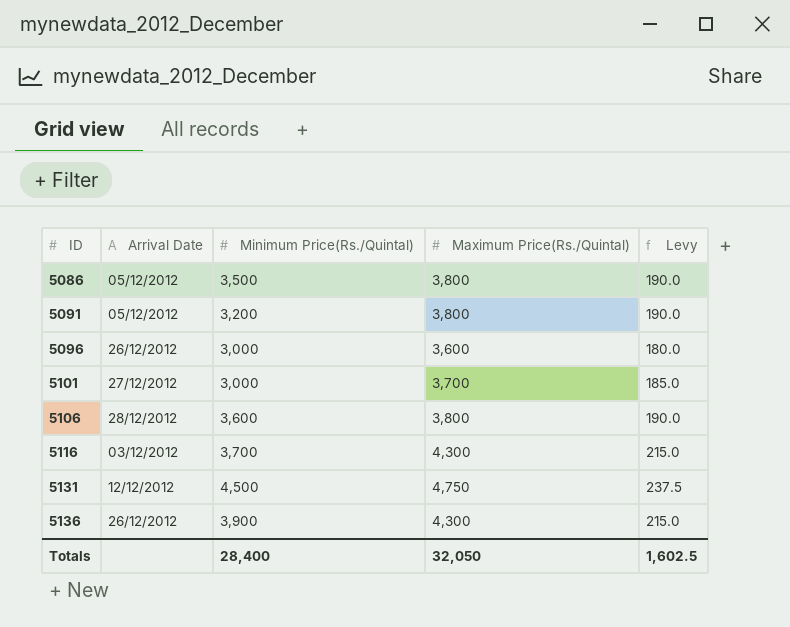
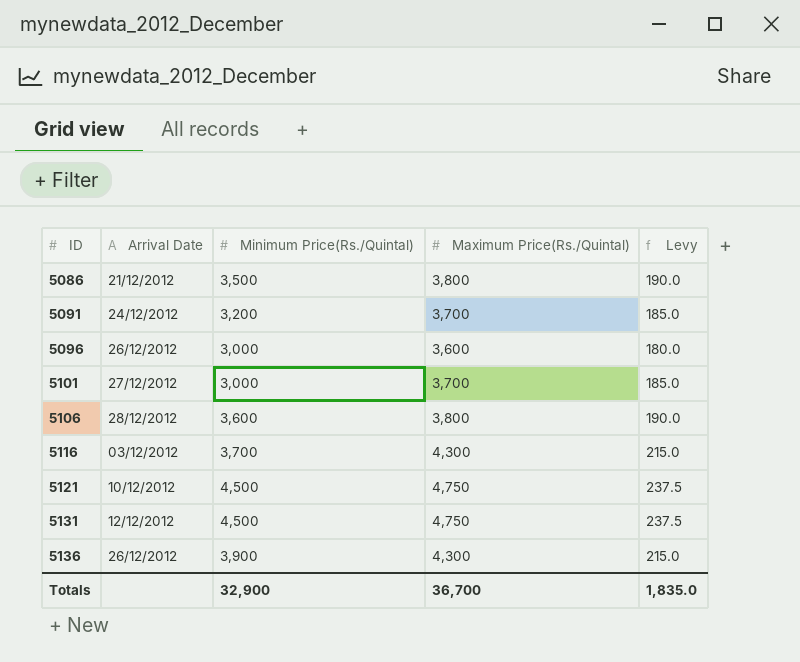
5086 | Arrival Date: 05/12/2012 -> 21/12/2012
5091 | Arrival Date: 05/12/2012 -> 24/12/2012
5091 | Maximum Price(Rs./Quintal): 3,800 -> 3,700
5091 | Levy: 190.0 -> 185.0
row 5121: none -> 10/12/2012 | 4,500 | 4,750 | 237.5
Totals | Minimum Price(Rs./Quintal): 28,400 -> 32,900
Totals | Maximum Price(Rs./Quintal): 32,050 -> 36,700
Totals | Levy: 1,602.5 -> 1,835.0

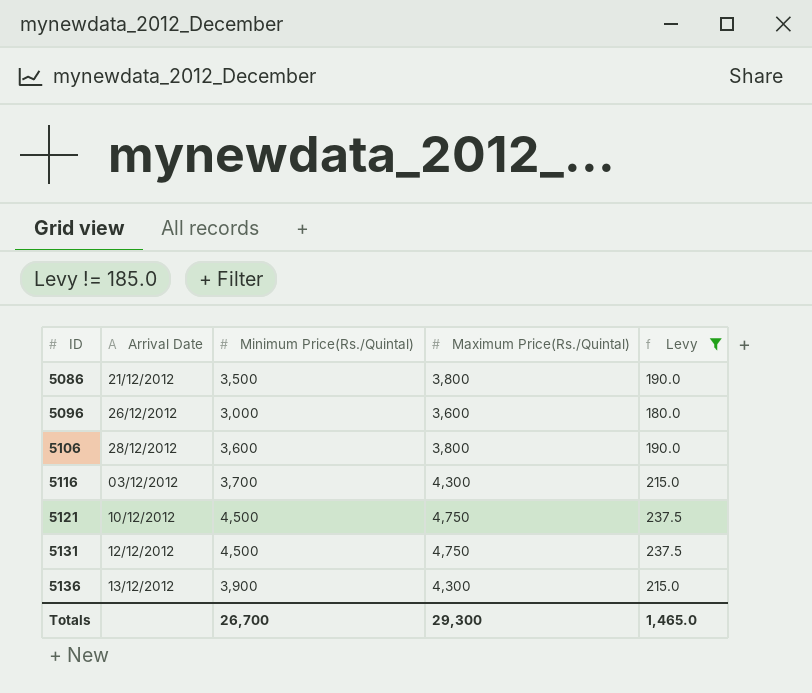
filter: none -> Levy != 185.0
5136 | Arrival Date: 26/12/2012 -> 13/12/2012
Totals | Minimum Price(Rs./Quintal): 32,900 -> 26,700
Totals | Maximum Price(Rs./Quintal): 36,700 -> 29,300
Totals | Levy: 1,835.0 -> 1,465.0

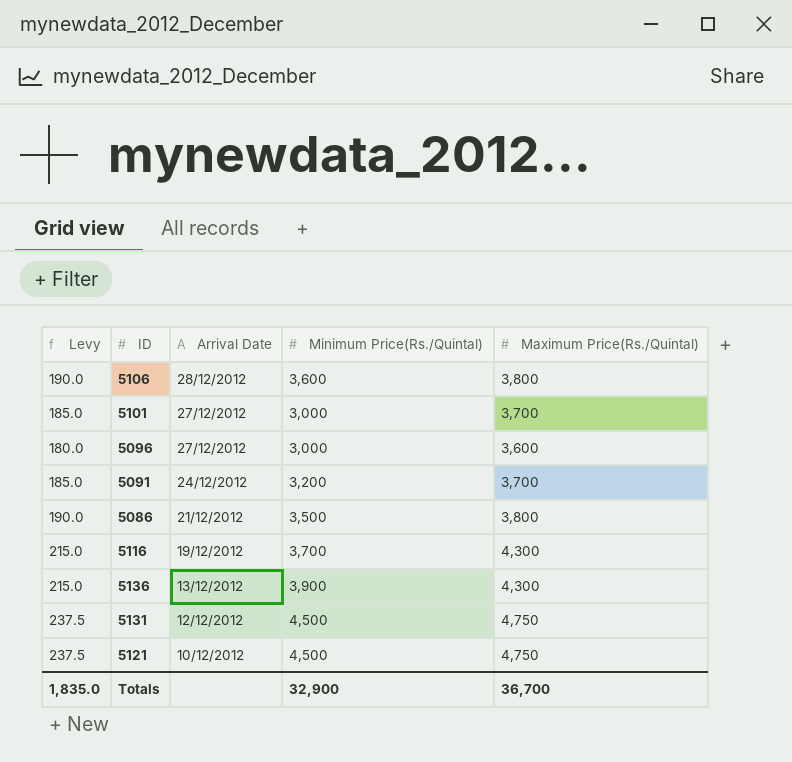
filter: Levy != 185.0 -> none
row order: ID ascending -> Arrival Date descending
column Levy | position: 5 -> 1
5096 | Arrival Date: 26/12/2012 -> 27/12/2012
5116 | Arrival Date: 03/12/2012 -> 19/12/2012
Totals | Levy: 1,465.0 -> 1,835.0
Totals | Minimum Price(Rs./Quintal): 26,700 -> 32,900
Totals | Maximum Price(Rs./Quintal): 29,300 -> 36,700

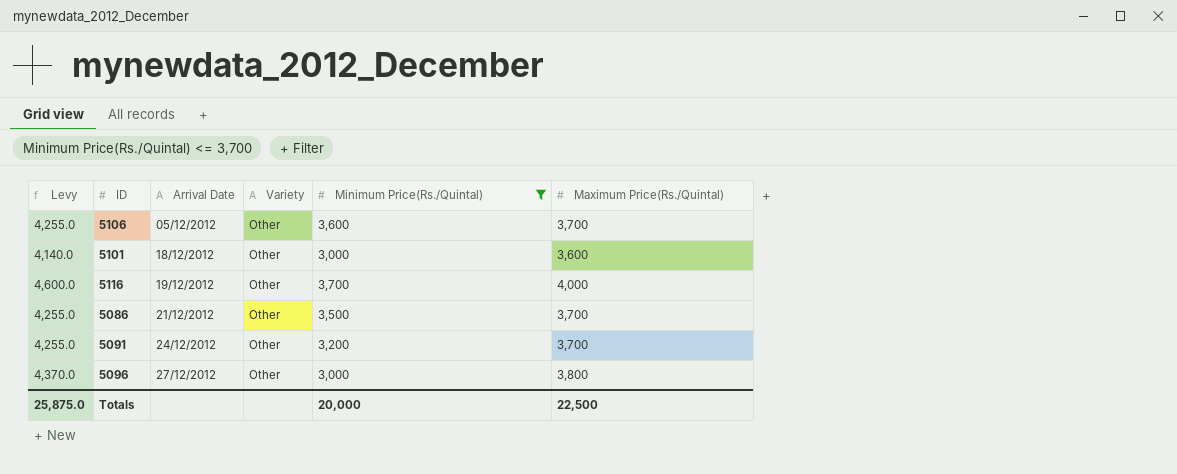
filter: none -> Minimum Price(Rs./Quintal) <= 3,700
row order: Arrival Date descending -> Arrival Date ascending
column Levy | formula: [Maximum Price(Rs./Quintal)] * 0.05 -> [Maximum Price(Rs./Quintal)] * 1.15
column Variety | position: none -> 4
5106 | Arrival Date: 28/12/2012 -> 05/12/2012
5106 | Maximum Price(Rs./Quintal): 3,800 -> 3,700
5101 | Arrival Date: 27/12/2012 -> 18/12/2012
5101 | Maximum Price(Rs./Quintal): 3,700 -> 3,600
5116 | Maximum Price(Rs./Quintal): 4,300 -> 4,000
5086 | Maximum Price(Rs./Quintal): 3,800 -> 3,700
5096 | Maximum Price(Rs./Quintal): 3,600 -> 3,800
Totals | Levy: 1,835.0 -> 25,875.0
Totals | Minimum Price(Rs./Quintal): 32,900 -> 20,000
Totals | Maximum Price(Rs./Quintal): 36,700 -> 22,500

